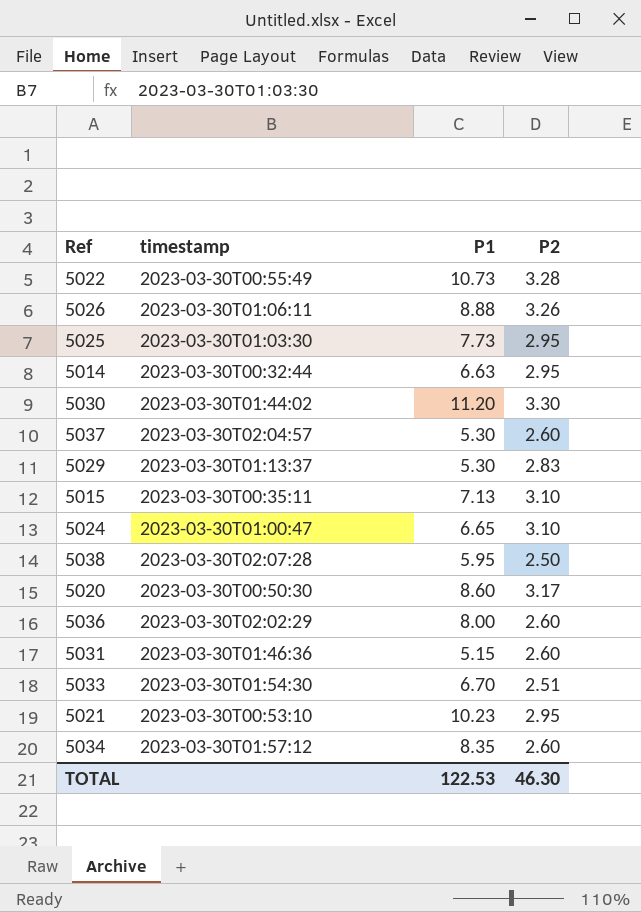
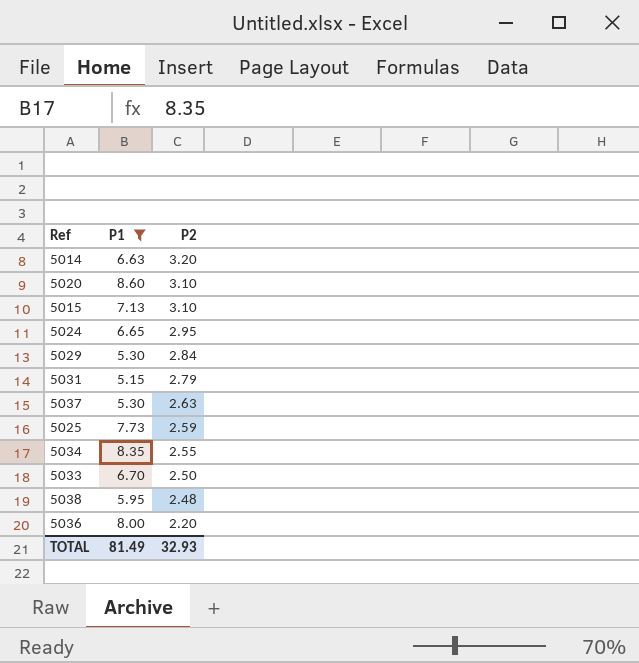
filter: none -> P1 <= 8.60
row order: none -> P2 descending
column timestamp | position: 2 -> none
5014 | P2: 2.95 -> 3.20
5020 | P2: 3.17 -> 3.10
5024 | P2: 3.10 -> 2.95
5029 | P2: 2.83 -> 2.84
5031 | P2: 2.60 -> 2.79
5037 | P2: 2.60 -> 2.63
5025 | P2: 2.95 -> 2.59
5034 | P2: 2.60 -> 2.55
5033 | P2: 2.51 -> 2.50
5038 | P2: 2.50 -> 2.48
5036 | P2: 2.60 -> 2.20
TOTAL | P1: 122.53 -> 81.49
TOTAL | P2: 46.30 -> 32.93

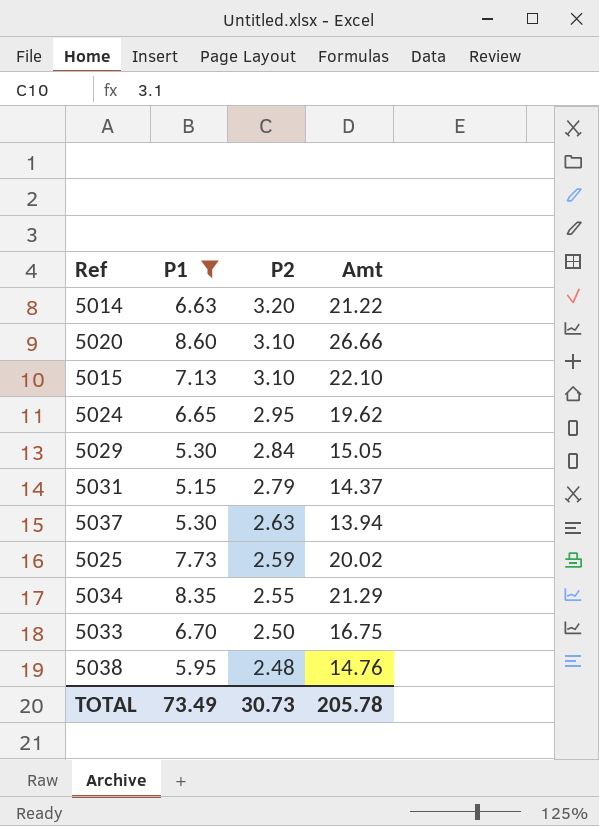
column Amt | formula: none -> [P1] * [P2]
row 5036: 8.00 | 2.20 -> none
TOTAL | P1: 81.49 -> 73.49
TOTAL | P2: 32.93 -> 30.73

